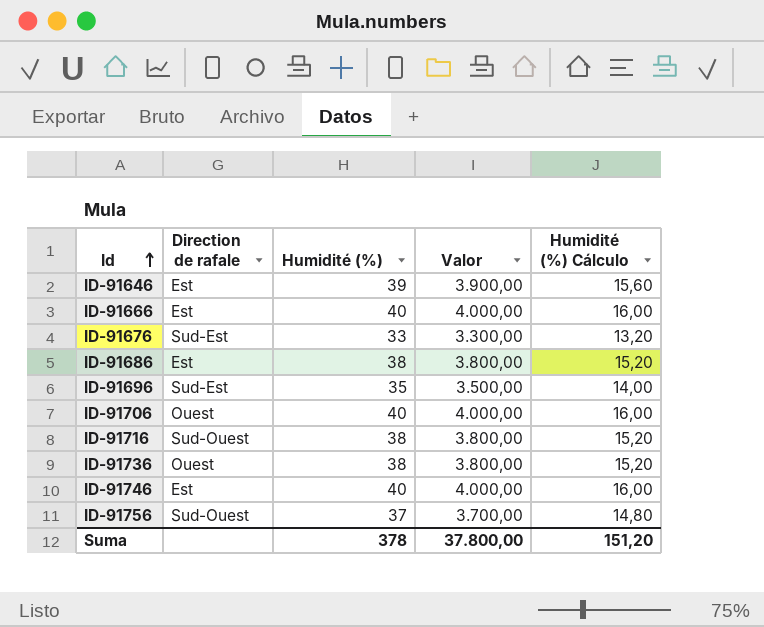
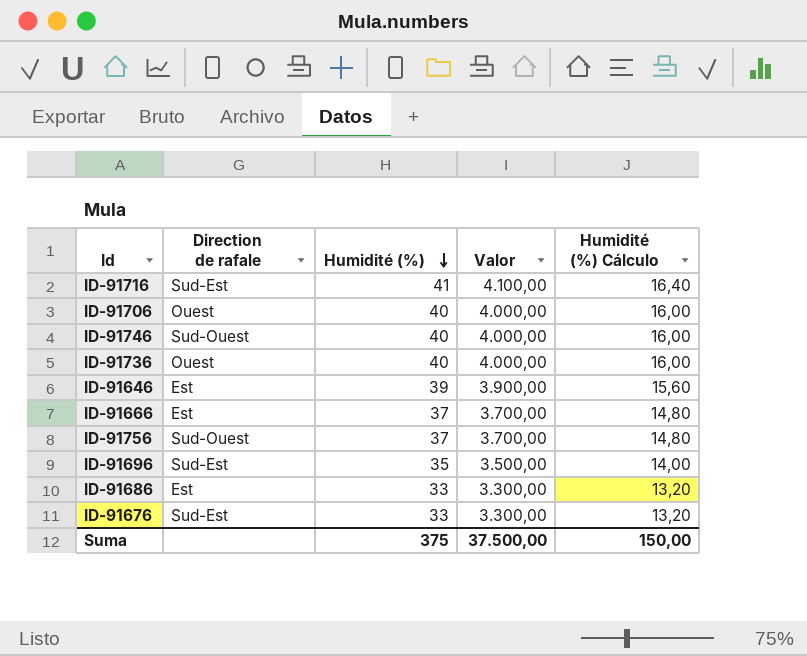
row order: Id ascending -> Humidité (%) descending
ID-91716 | Direction de rafale: Sud-Ouest -> Sud-Est
ID-91716 | Humidité (%): 38 -> 41
ID-91716 | Valor: 3.800,00 -> 4.100,00
ID-91716 | Humidité (%) Cálculo: 15,20 -> 16,40
ID-91746 | Direction de rafale: Est -> Sud-Ouest
ID-91736 | Humidité (%): 38 -> 40
ID-91736 | Valor: 3.800,00 -> 4.000,00
ID-91736 | Humidité (%) Cálculo: 15,20 -> 16,00
ID-91666 | Humidité (%): 40 -> 37
ID-91666 | Valor: 4.000,00 -> 3.700,00
ID-91666 | Humidité (%) Cálculo: 16,00 -> 14,80
ID-91686 | Humidité (%): 38 -> 33
ID-91686 | Valor: 3.800,00 -> 3.300,00
ID-91686 | Humidité (%) Cálculo: 15,20 -> 13,20
Suma | Humidité (%): 378 -> 375
Suma | Valor: 37.800,00 -> 37.500,00
Suma | Humidité (%) Cálculo: 151,20 -> 150,00

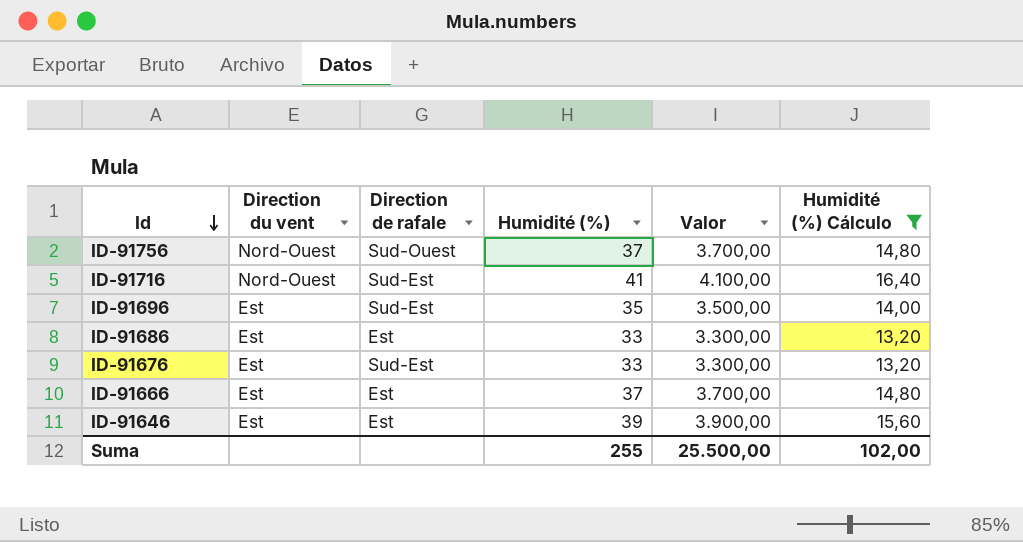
filter: none -> Humidité (%) Cálculo != 16,00
row order: Humidité (%) descending -> Id descending
column Direction du vent | position: none -> 2
Suma | Humidité (%): 375 -> 255
Suma | Valor: 37.500,00 -> 25.500,00
Suma | Humidité (%) Cálculo: 150,00 -> 102,00

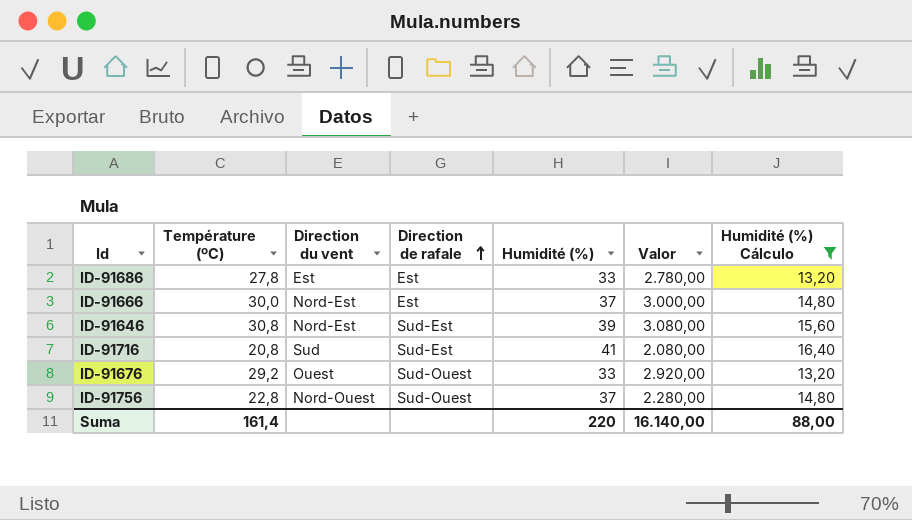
row order: Id descending -> Direction de rafale ascending
column Température (ºC) | position: none -> 2
column Valor | formula: [Humidité (%)] * 100 -> [Température (ºC)] * 100
row ID-91696: Est | Sud-Est | 35 | 3.500,00 | 14,00 -> none
ID-91666 | Direction du vent: Est -> Nord-Est
ID-91646 | Direction du vent: Est -> Nord-Est
ID-91646 | Direction de rafale: Est -> Sud-Est
ID-91716 | Direction du vent: Nord-Ouest -> Sud
ID-91676 | Direction du vent: Est -> Ouest
ID-91676 | Direction de rafale: Sud-Est -> Sud-Ouest
Suma | Humidité (%): 255 -> 220
Suma | Valor: 25.500,00 -> 16.140,00
Suma | Humidité (%) Cálculo: 102,00 -> 88,00

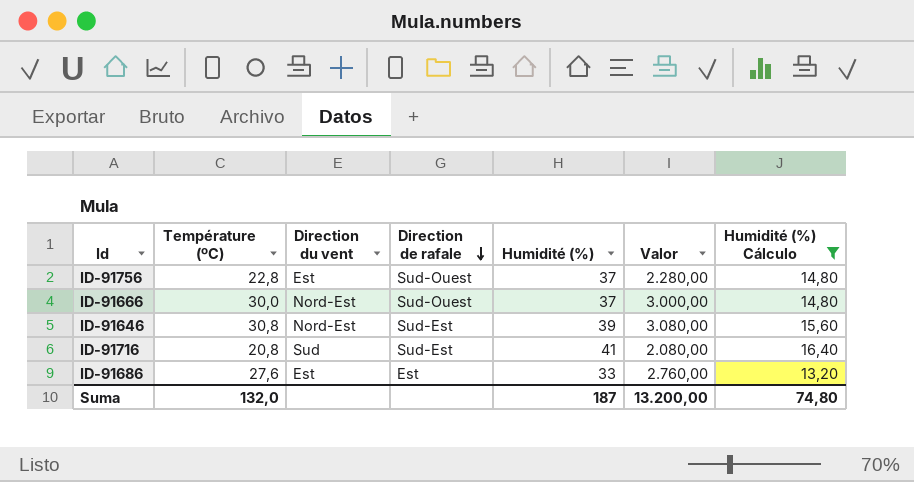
row order: Direction de rafale ascending -> Direction de rafale descending
row ID-91676: 29,2 | Ouest | Sud-Ouest | 33 | 2.920,00 | 13,20 -> none
ID-91756 | Direction du vent: Nord-Ouest -> Est
ID-91666 | Direction de rafale: Est -> Sud-Ouest
ID-91686 | Température (ºC): 27,8 -> 27,6
ID-91686 | Valor: 2.780,00 -> 2.760,00
Suma | Température (ºC): 161,4 -> 132,0
Suma | Humidité (%): 220 -> 187
Suma | Valor: 16.140,00 -> 13.200,00
Suma | Humidité (%) Cálculo: 88,00 -> 74,80

